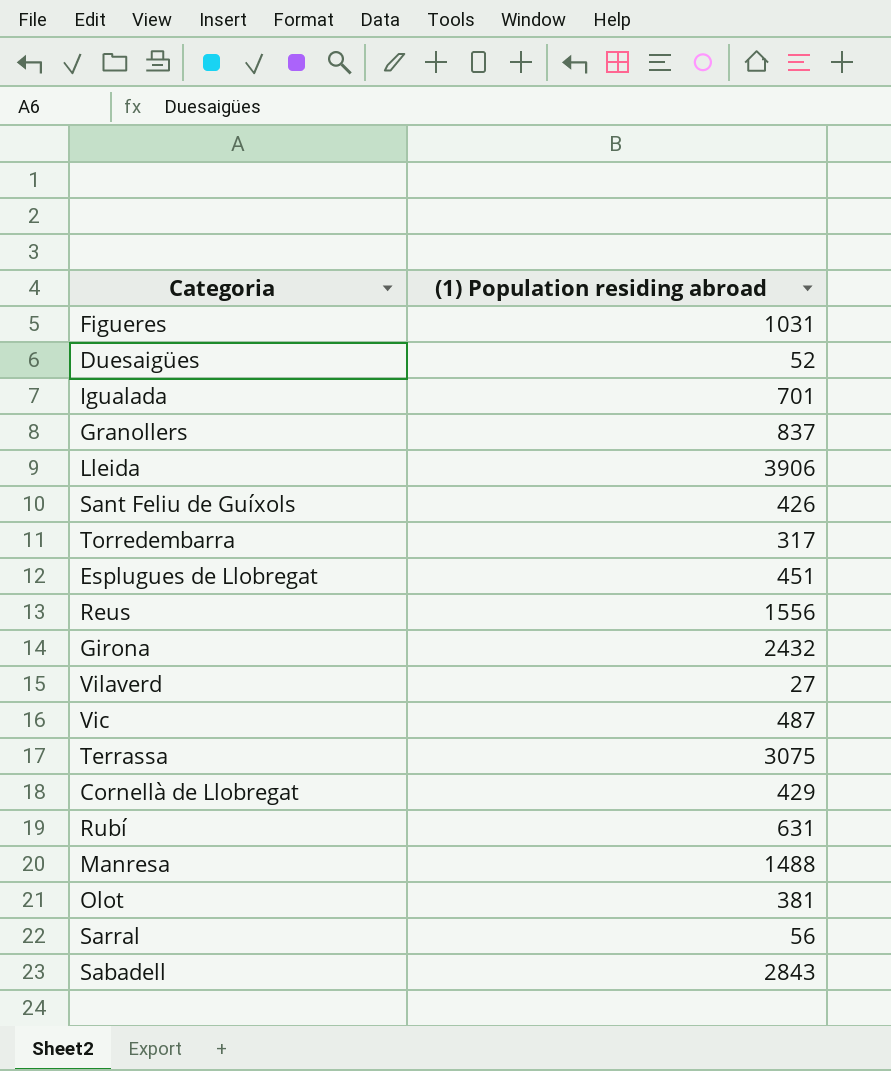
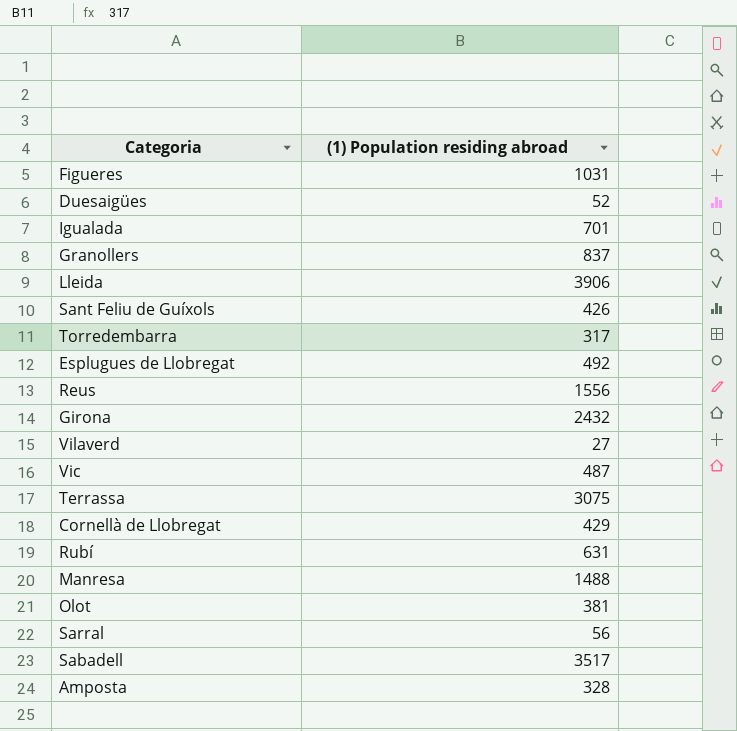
Esplugues de Llobregat | (1) Population residing abroad: 451 -> 492
Sabadell | (1) Population residing abroad: 2843 -> 3517
row Amposta: none -> 328

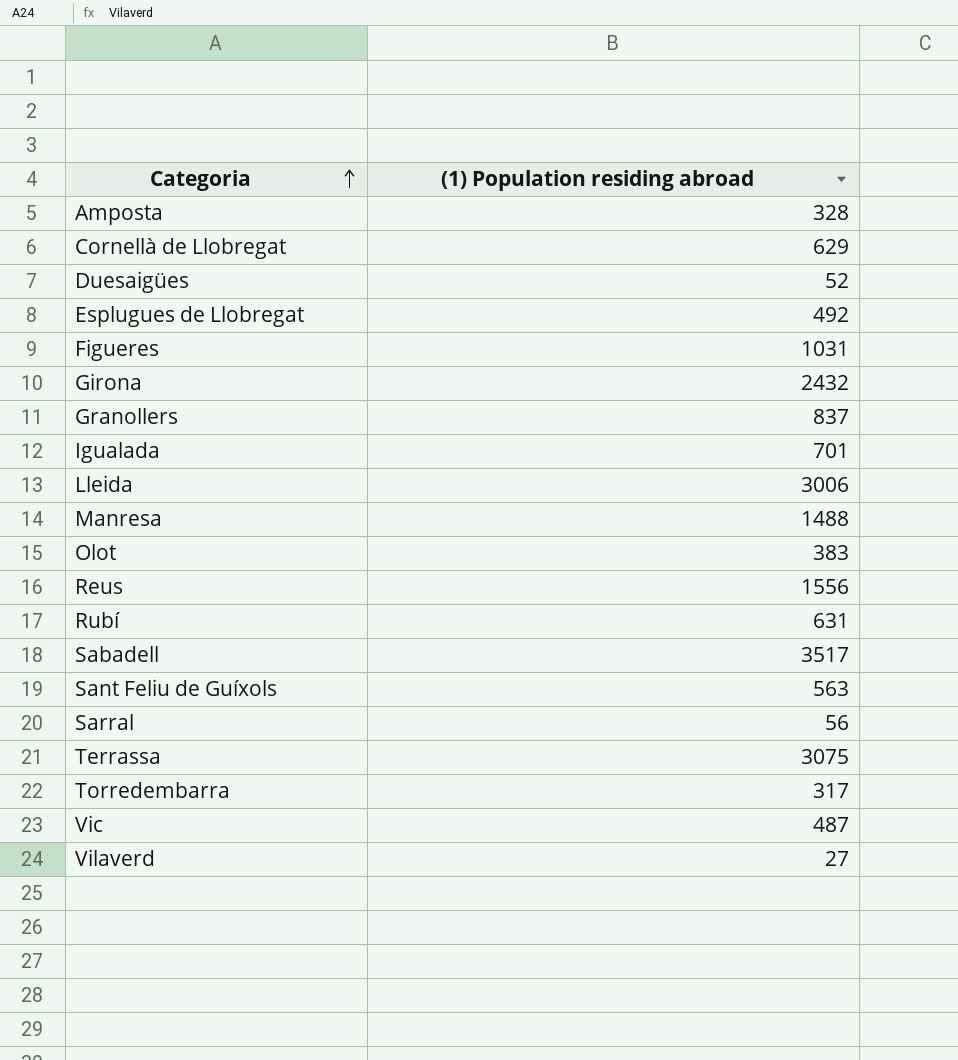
row order: none -> Categoria ascending
Cornellà de Llobregat | (1) Population residing abroad: 429 -> 629
Lleida | (1) Population residing abroad: 3906 -> 3006
Olot | (1) Population residing abroad: 381 -> 383
Sant Feliu de Guíxols | (1) Population residing abroad: 426 -> 563

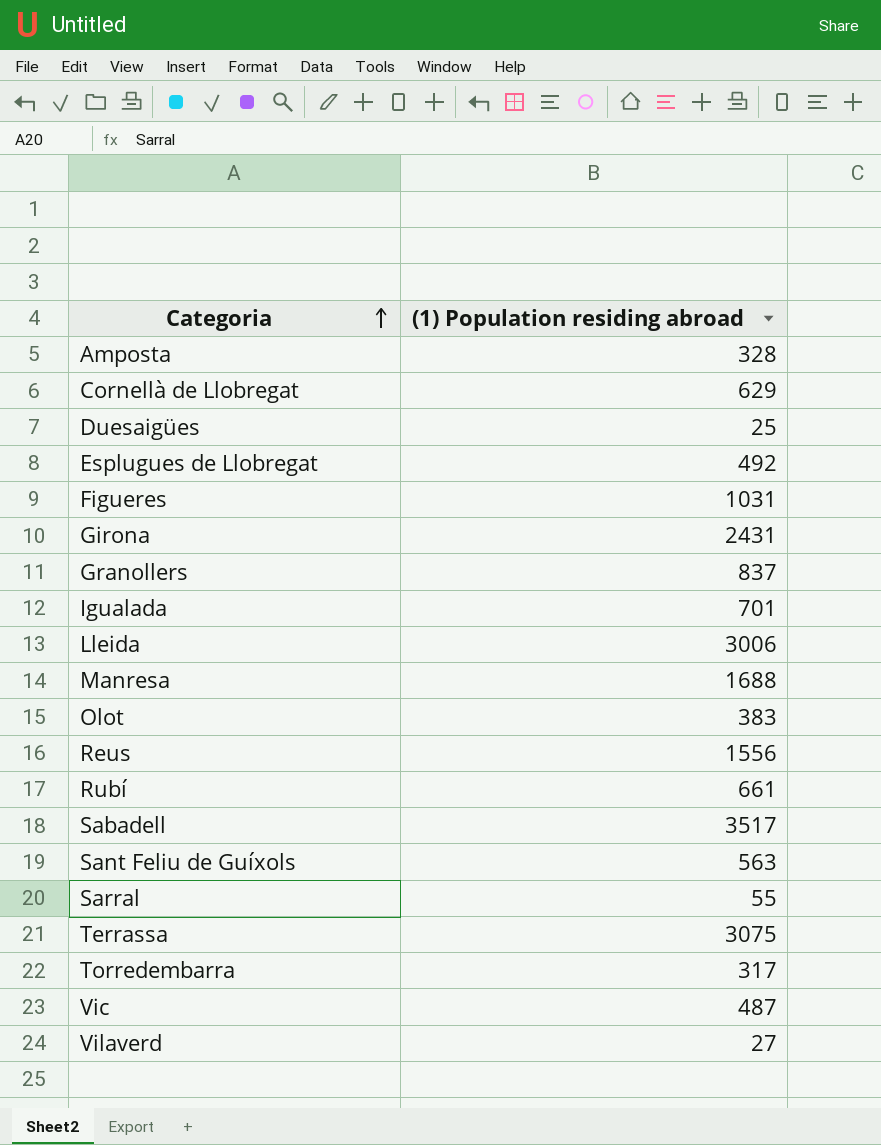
Duesaigües | (1) Population residing abroad: 52 -> 25
Girona | (1) Population residing abroad: 2432 -> 2431
Manresa | (1) Population residing abroad: 1488 -> 1688
Rubí | (1) Population residing abroad: 631 -> 661
Sarral | (1) Population residing abroad: 56 -> 55

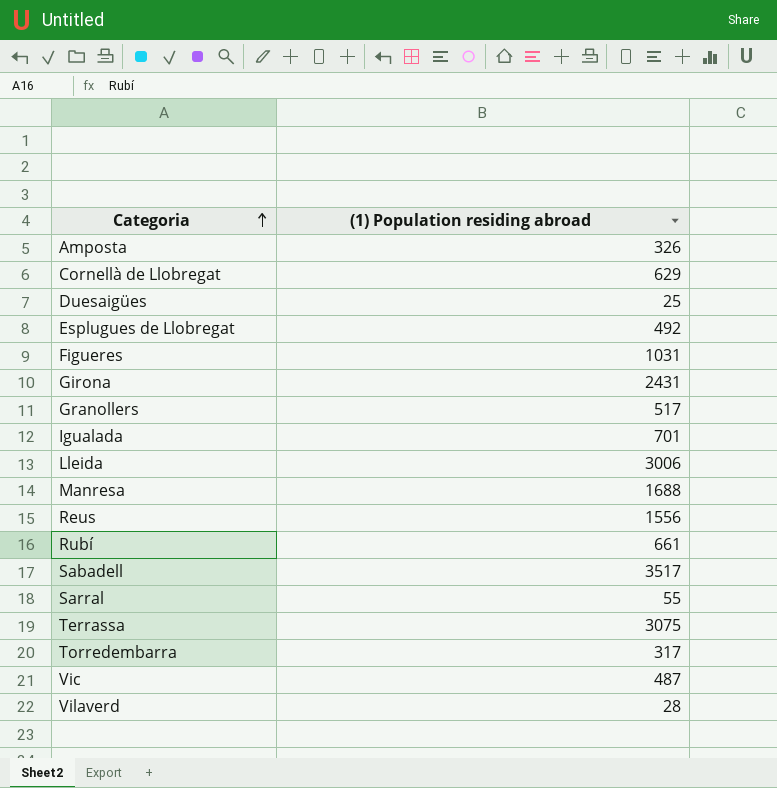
row Olot: 383 -> none
row Sant Feliu de Guíxols: 563 -> none
Amposta | (1) Population residing abroad: 328 -> 326
Granollers | (1) Population residing abroad: 837 -> 517
Vilaverd | (1) Population residing abroad: 27 -> 28

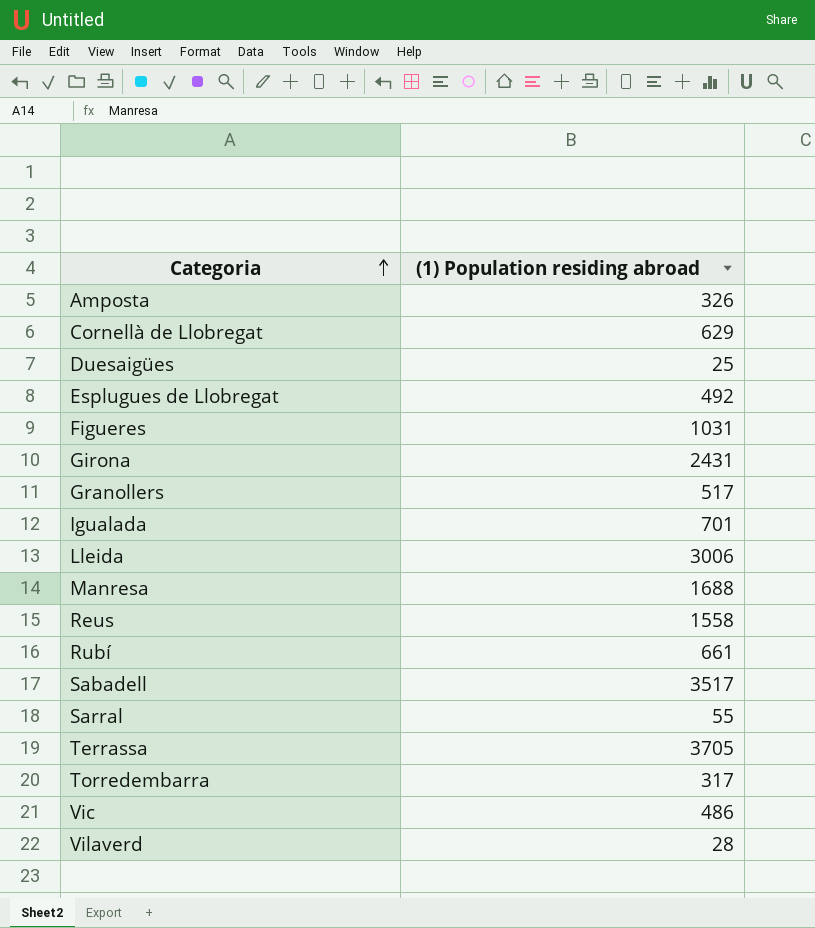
Reus | (1) Population residing abroad: 1556 -> 1558
Terrassa | (1) Population residing abroad: 3075 -> 3705
Vic | (1) Population residing abroad: 487 -> 486

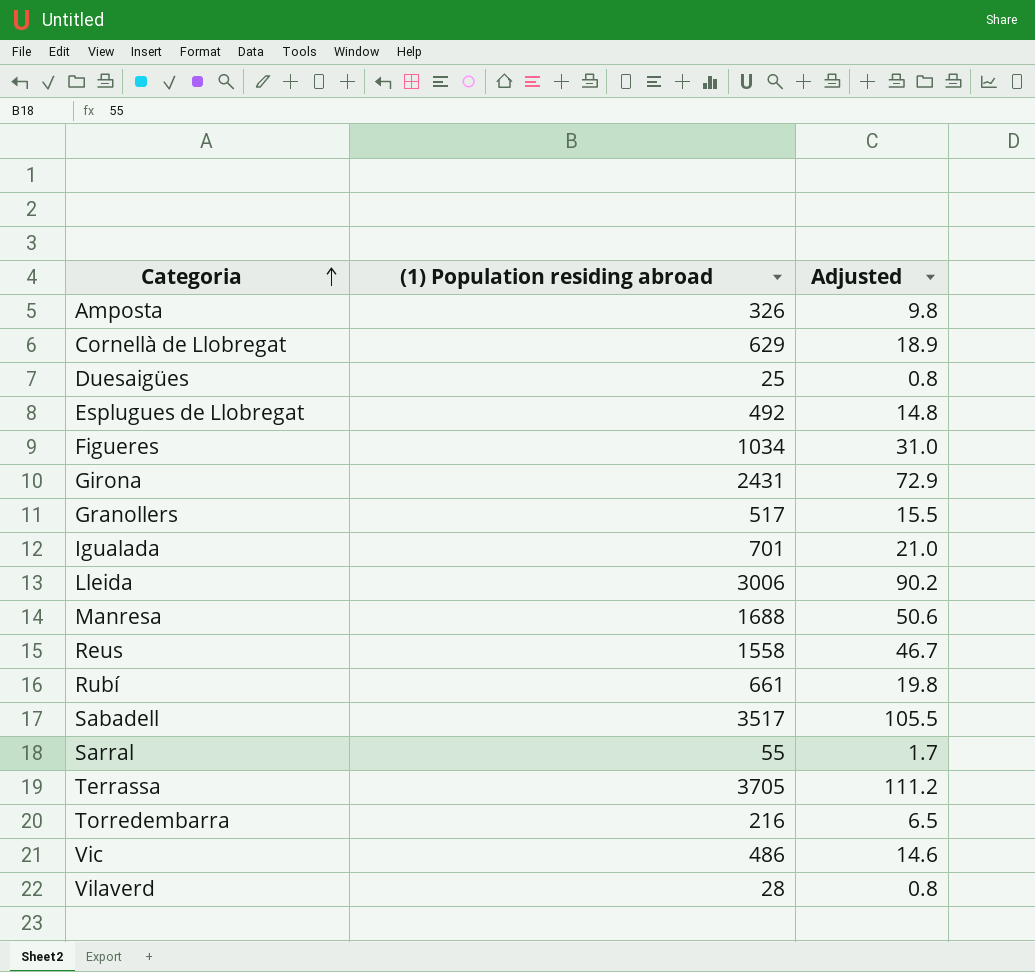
column Adjusted | formula: none -> [(1) Population residing abroad] * 0.03
Figueres | (1) Population residing abroad: 1031 -> 1034
Torredembarra | (1) Population residing abroad: 317 -> 216

